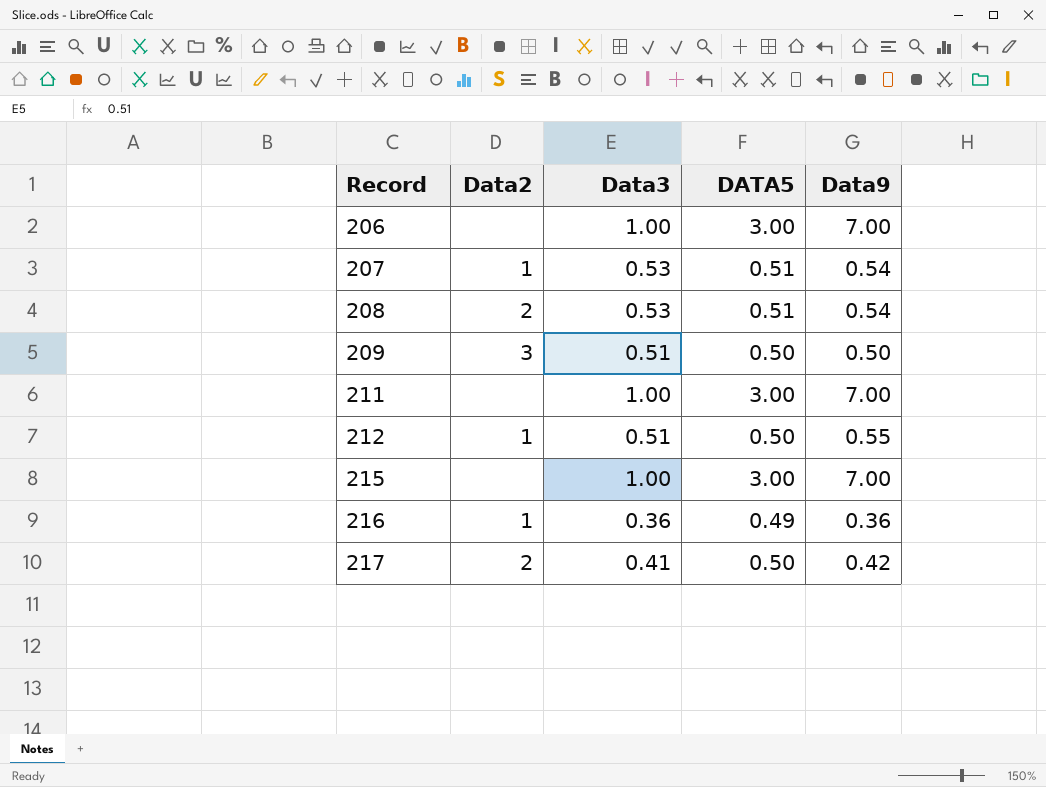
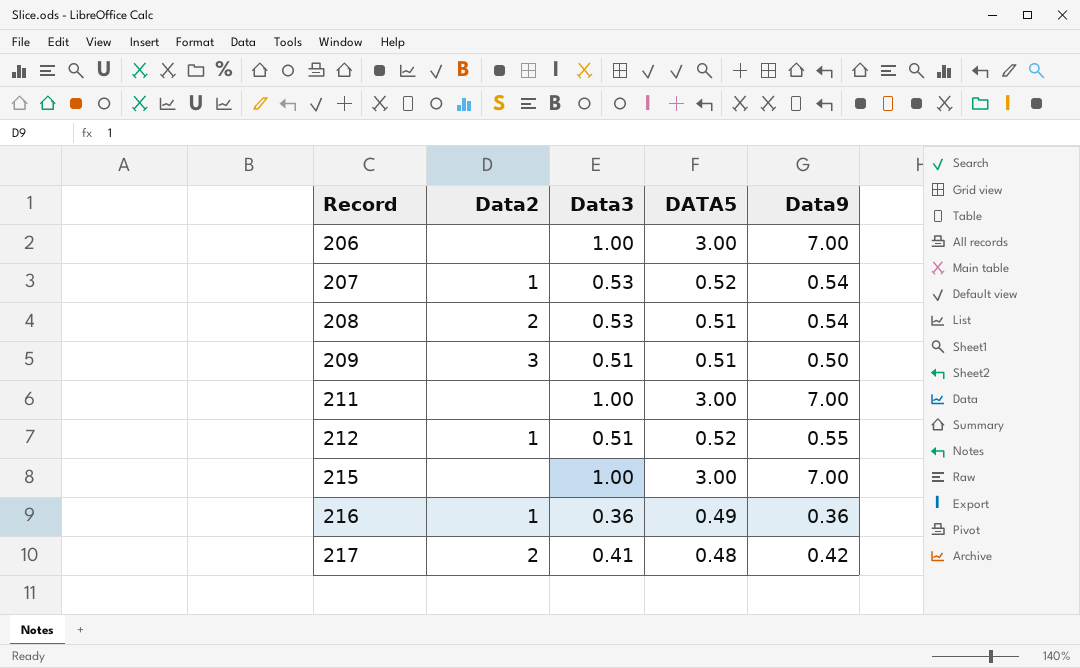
207 | DATA5: 0.51 -> 0.52
209 | DATA5: 0.50 -> 0.51
212 | DATA5: 0.50 -> 0.52
217 | DATA5: 0.50 -> 0.48

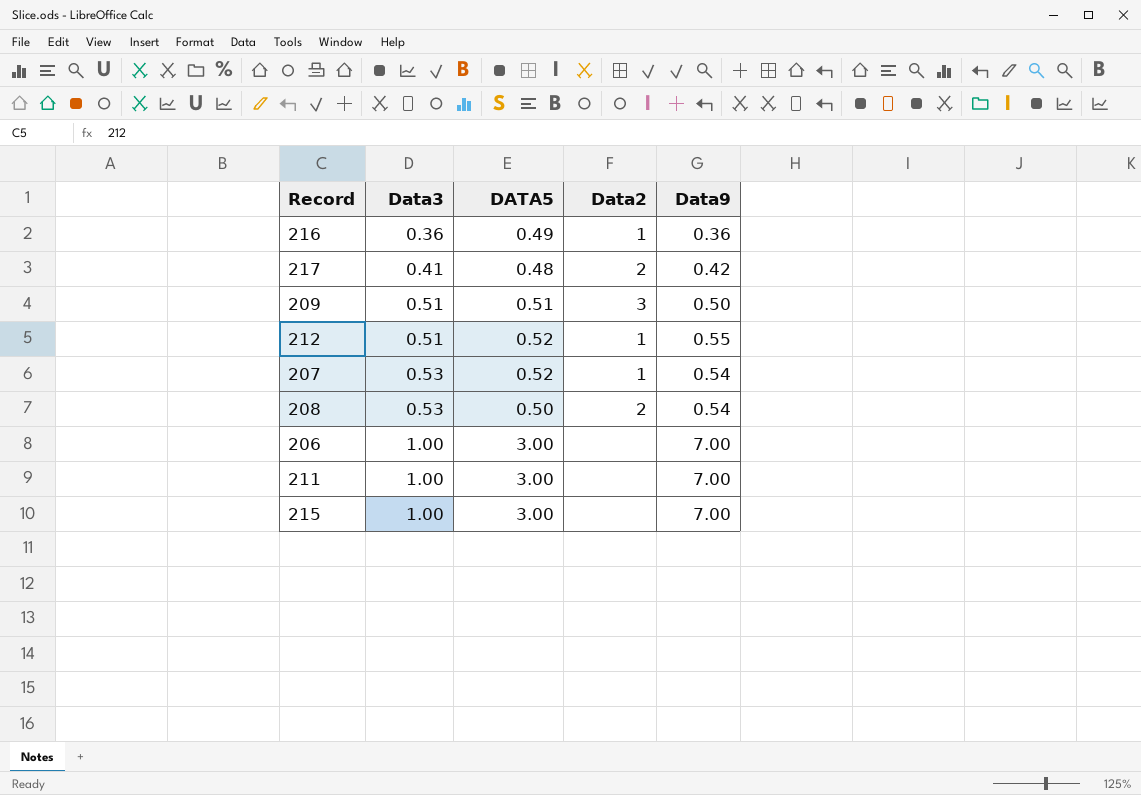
row order: Record ascending -> Data3 ascending
column Data2 | position: 2 -> 4
208 | DATA5: 0.51 -> 0.50

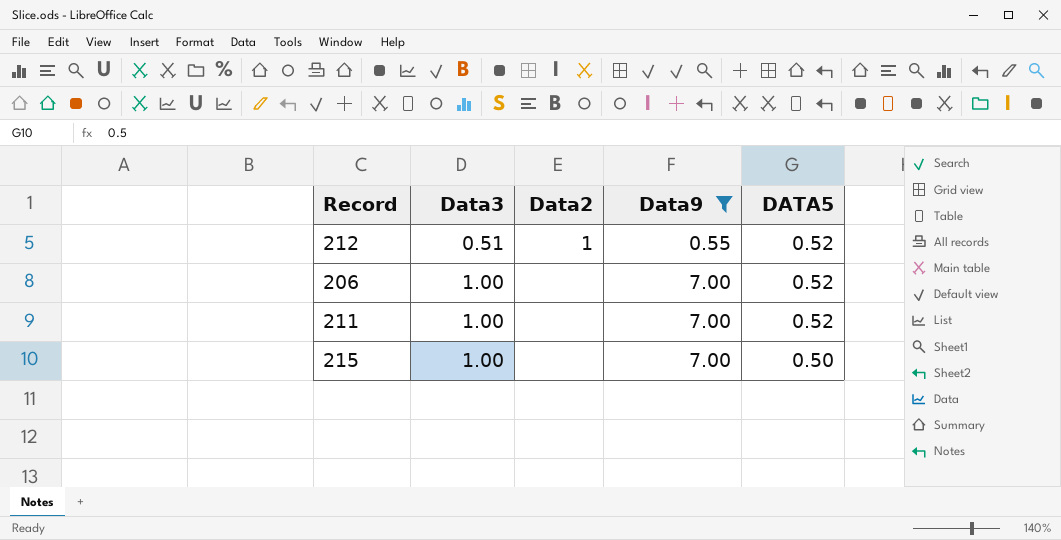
filter: none -> Data9 >= 0.55
column DATA5 | position: 3 -> 5
206 | DATA5: 3.00 -> 0.52
211 | DATA5: 3.00 -> 0.52
215 | DATA5: 3.00 -> 0.50

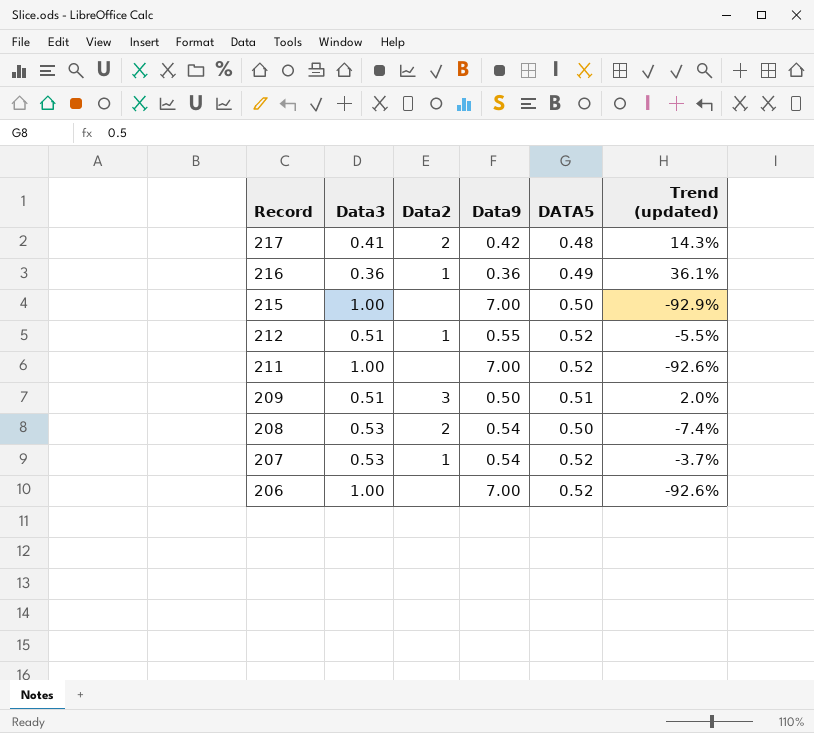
filter: Data9 >= 0.55 -> none
row order: Data3 ascending -> Record descending
column Trend (updated) | formula: none -> ([DATA5] - [Data9]) / [Data9]

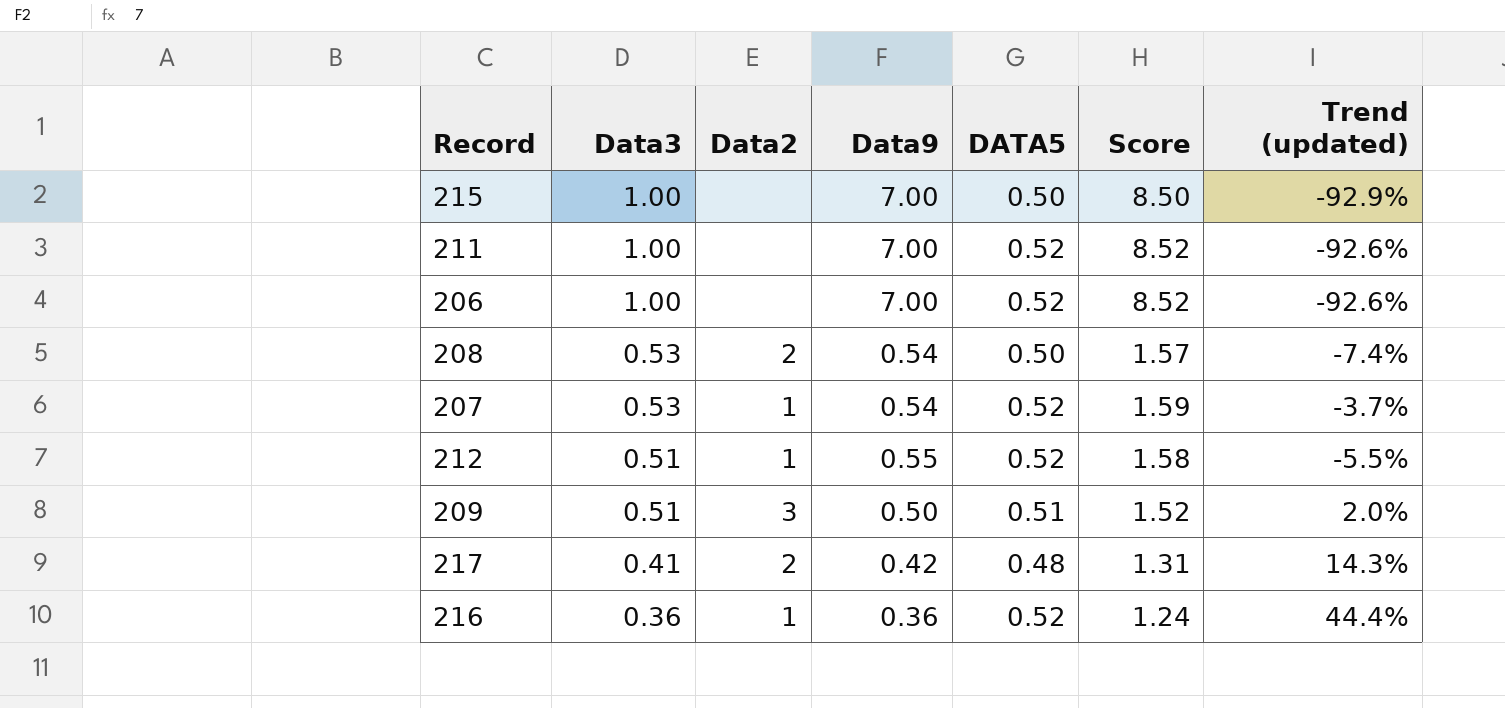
row order: Record descending -> Data3 descending
column Score | formula: none -> [Data3] + [Data9] + [DATA5]
216 | DATA5: 0.49 -> 0.52
216 | Trend (updated): 36.1% -> 44.4%

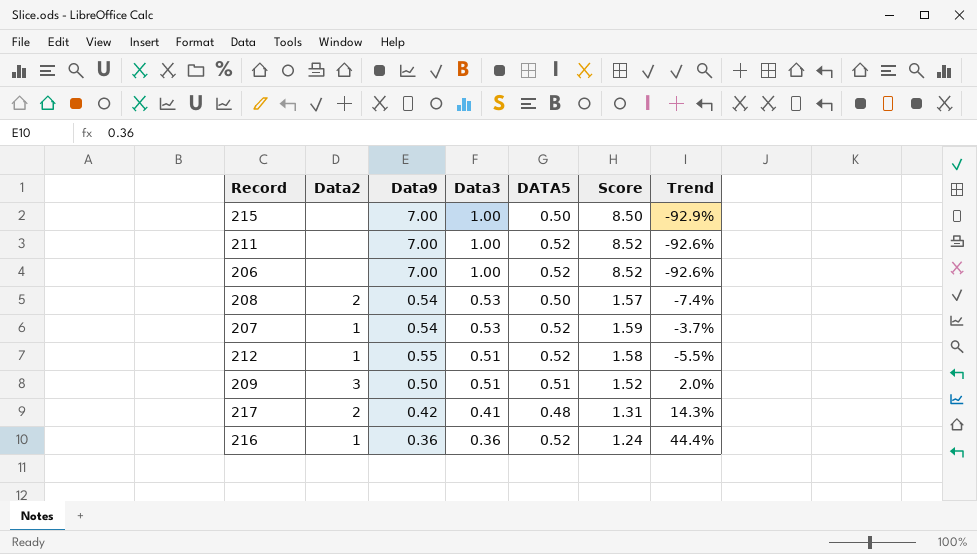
column Data3 | position: 2 -> 4
column name: Trend (updated) -> Trend

